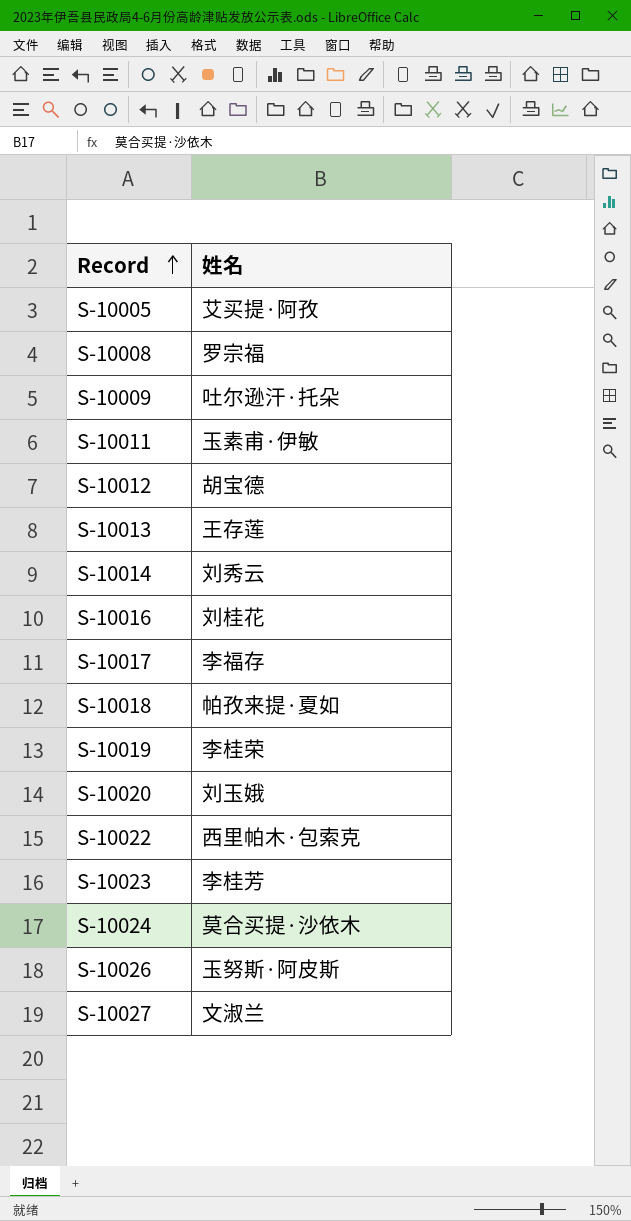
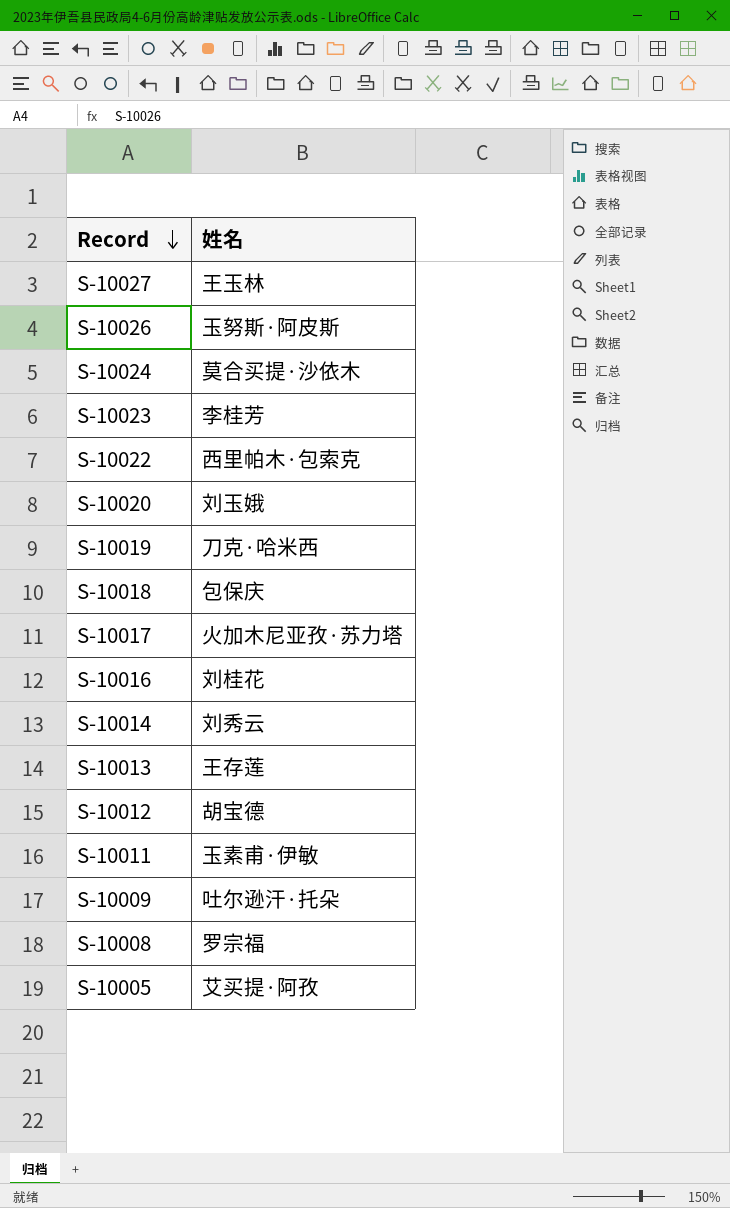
row order: Record ascending -> Record descending
S-10027 | 姓名: 文淑兰 -> 王玉林
S-10019 | 姓名: 李桂荣 -> 刀克·哈米西
S-10018 | 姓名: 帕孜来提·夏如 -> 包保庆
S-10017 | 姓名: 李福存 -> 火加木尼亚孜·苏力塔

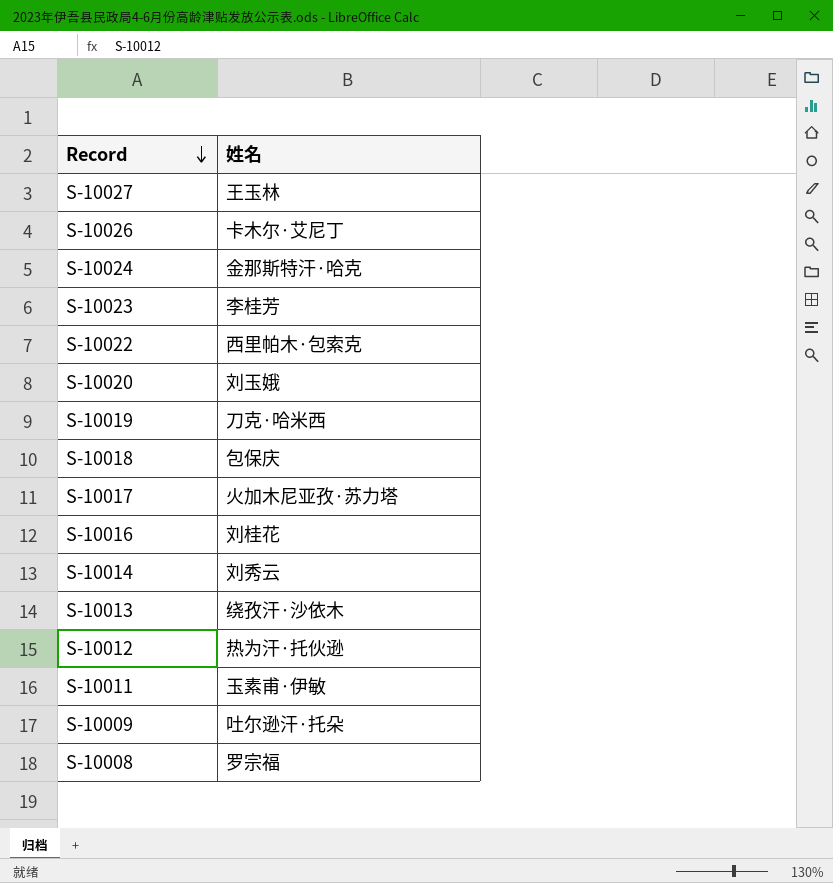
row S-10005: 艾买提·阿孜 -> none
S-10026 | 姓名: 玉努斯·阿皮斯 -> 卡木尔·艾尼丁
S-10024 | 姓名: 莫合买提·沙依木 -> 金那斯特汗·哈克
S-10013 | 姓名: 王存莲 -> 绕孜汗·沙依木
S-10012 | 姓名: 胡宝德 -> 热为汗·托伙逊

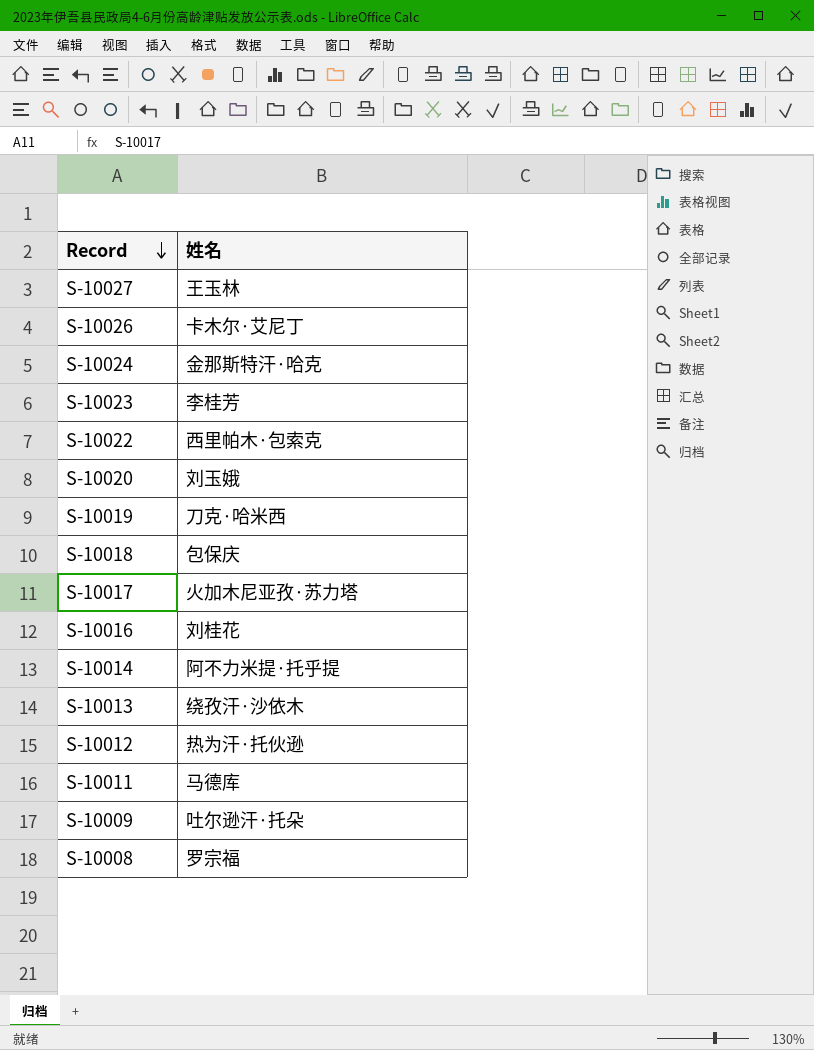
S-10014 | 姓名: 刘秀云 -> 阿不力米提·托乎提
S-10011 | 姓名: 玉素甫·伊敏 -> 马德库

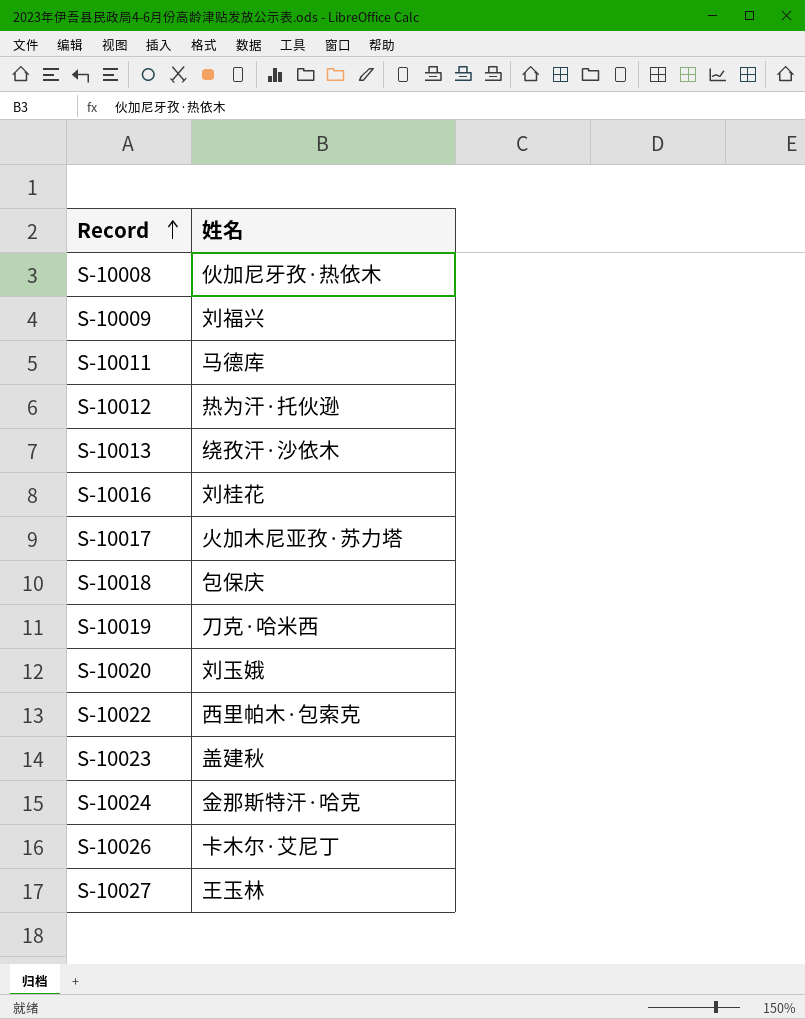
row order: Record descending -> Record ascending
row S-10014: 阿不力米提·托乎提 -> none
S-10008 | 姓名: 罗宗福 -> 伙加尼牙孜·热依木
S-10009 | 姓名: 吐尔逊汗·托朵 -> 刘福兴
S-10023 | 姓名: 李桂芳 -> 盖建秋

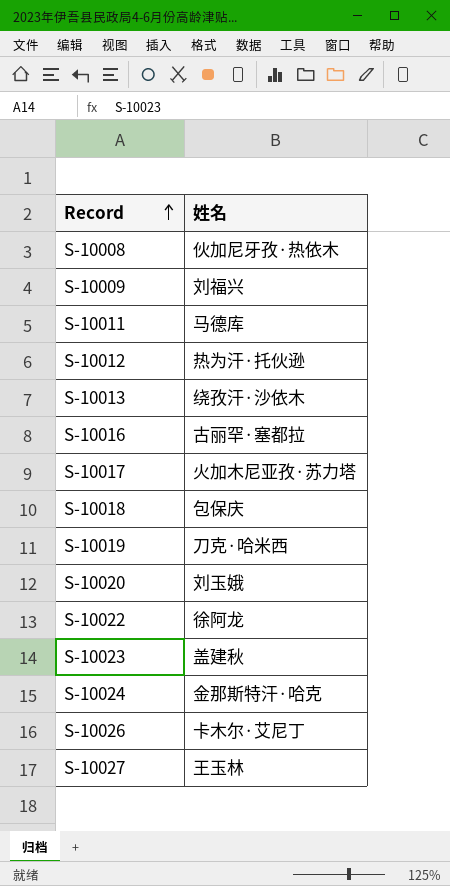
S-10016 | 姓名: 刘桂花 -> 古丽罕·塞都拉
S-10022 | 姓名: 西里帕木·包索克 -> 徐阿龙

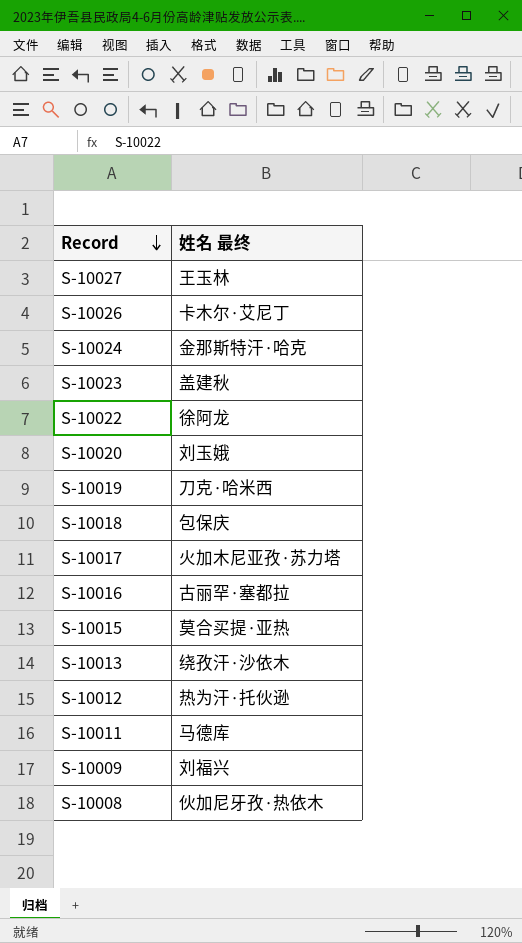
row order: Record ascending -> Record descending
column name: 姓名 -> 姓名 最终
row S-10015: none -> 莫合买提·亚热

